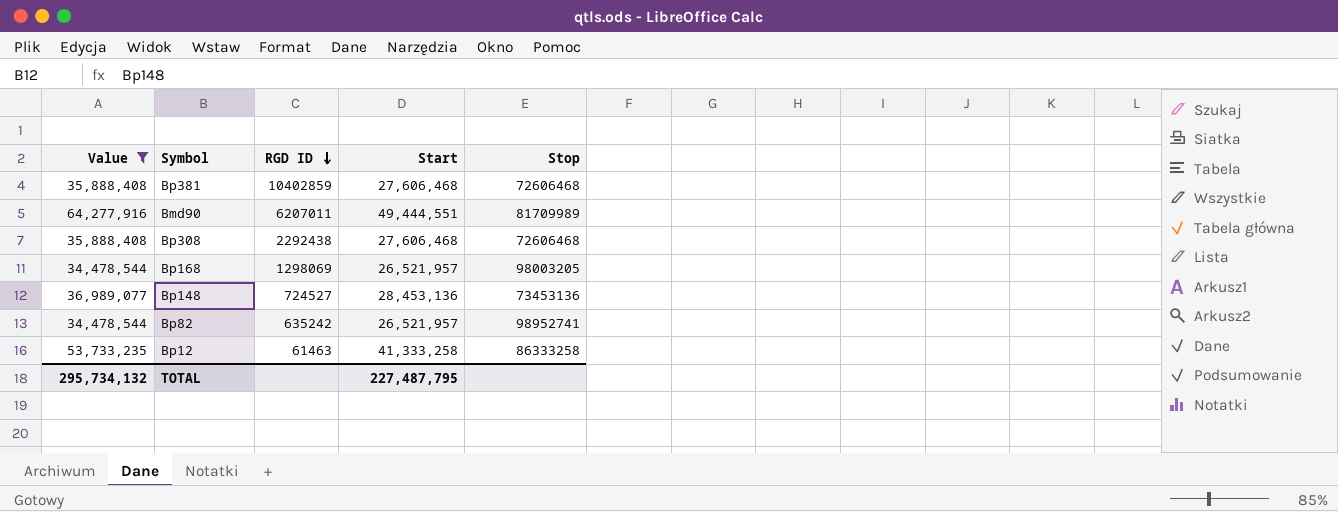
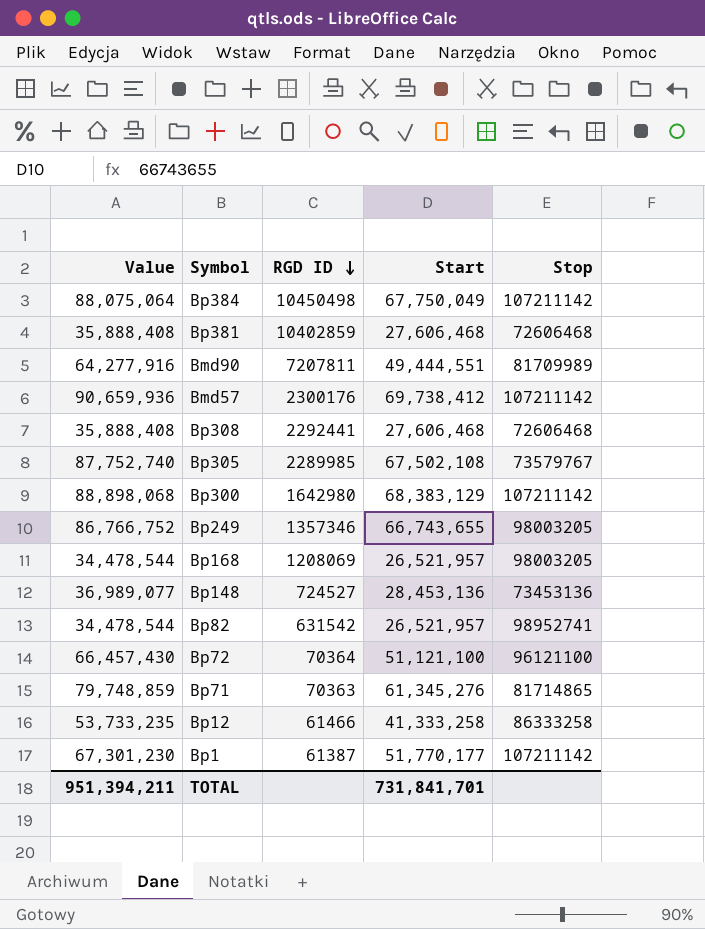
filter: Value <= 64,277,916 -> none
Bmd90 | RGD ID: 6207011 -> 7207811
Bp308 | RGD ID: 2292438 -> 2292441
Bp168 | RGD ID: 1298069 -> 1208069
Bp82 | RGD ID: 635242 -> 631542
Bp12 | RGD ID: 61463 -> 61466
TOTAL | Value: 295,734,132 -> 951,394,211
TOTAL | Start: 227,487,795 -> 731,841,701

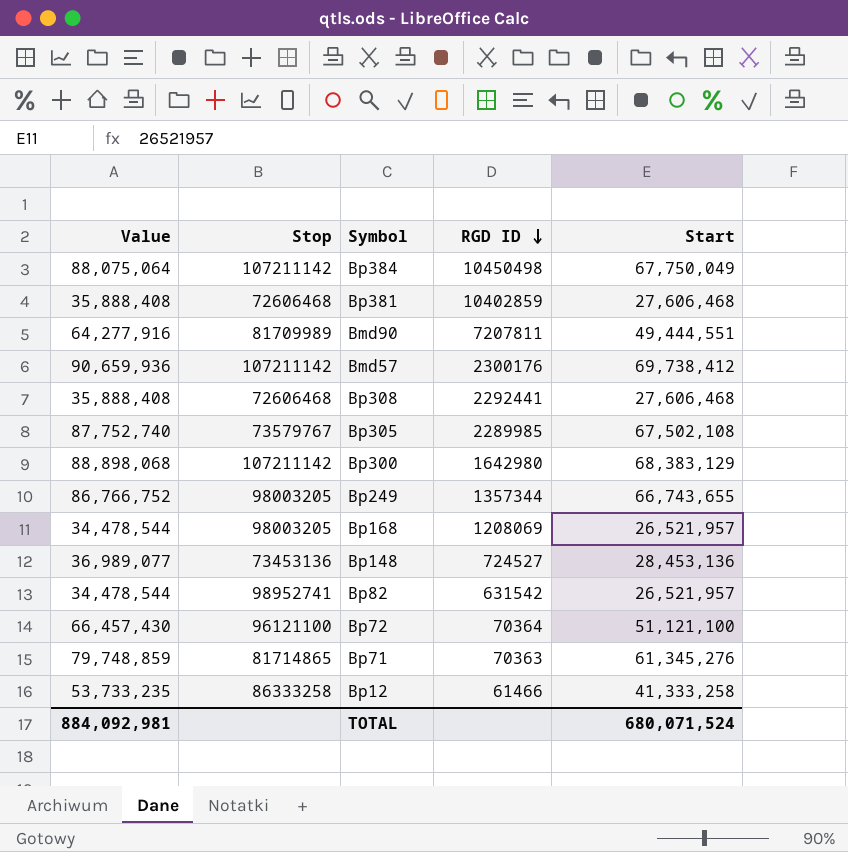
column Stop | position: 5 -> 2
row Bp1: 67,301,230 | 61387 | 51,770,177 | 107211142 -> none
Bp249 | RGD ID: 1357346 -> 1357344
TOTAL | Value: 951,394,211 -> 884,092,981
TOTAL | Start: 731,841,701 -> 680,071,524

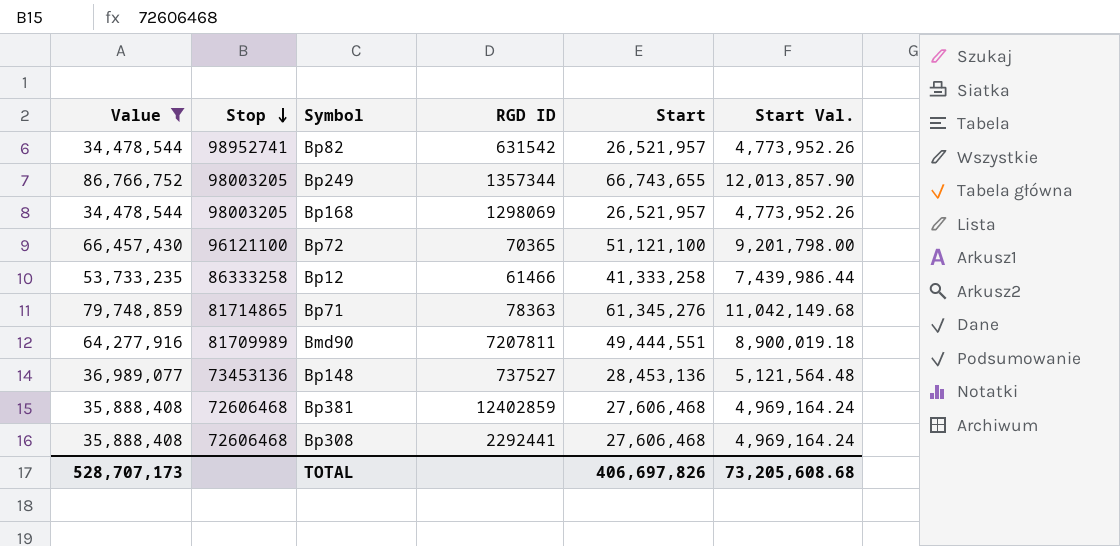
filter: none -> Value <= 86,766,752
row order: RGD ID descending -> Stop descending
column Start Val. | formula: none -> [Start] * 0.18
Bp168 | RGD ID: 1208069 -> 1298069
Bp72 | RGD ID: 70364 -> 70365
Bp71 | RGD ID: 70363 -> 78363
Bp148 | RGD ID: 724527 -> 737527
Bp381 | RGD ID: 10402859 -> 12402859
TOTAL | Value: 884,092,981 -> 528,707,173
TOTAL | Start: 680,071,524 -> 406,697,826

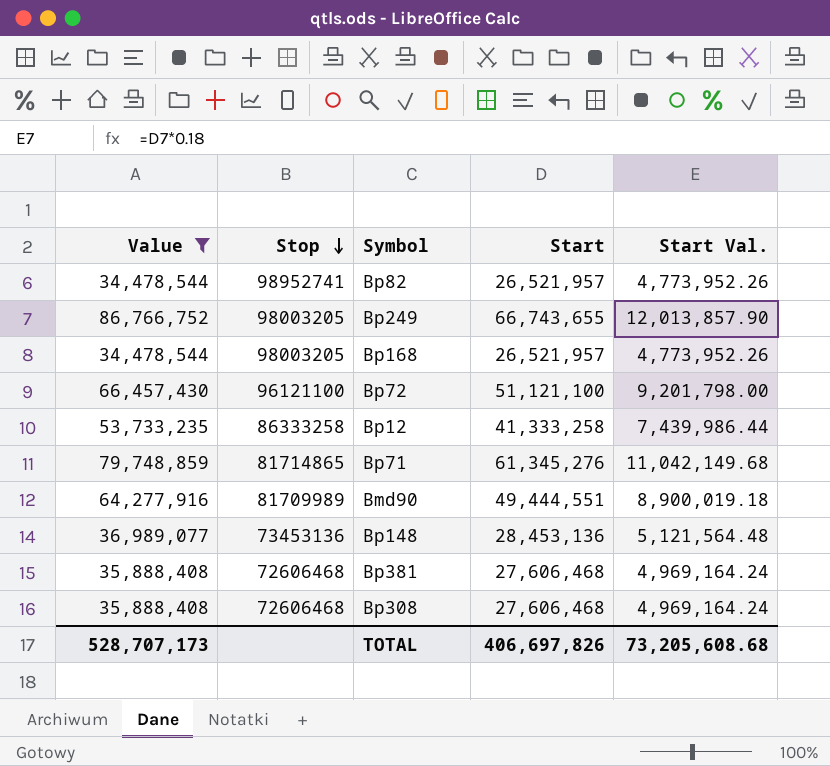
column RGD ID | position: 4 -> none

